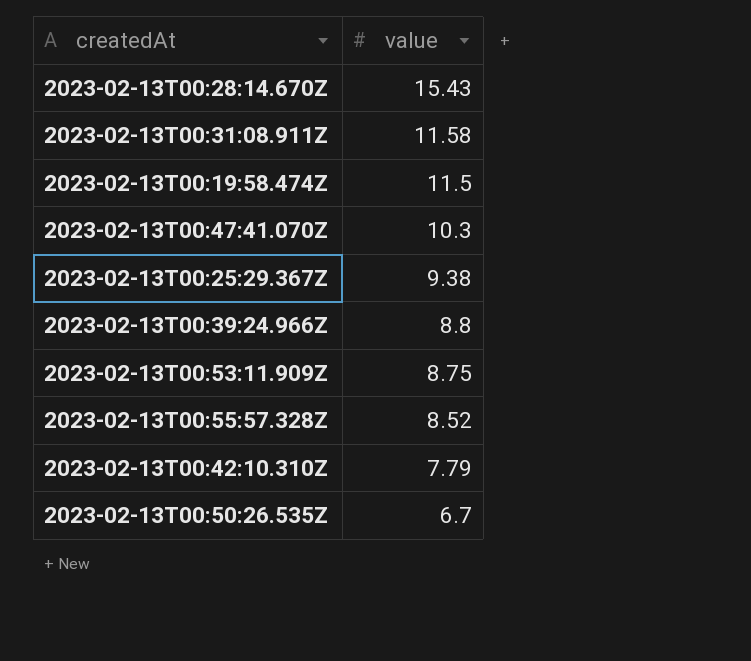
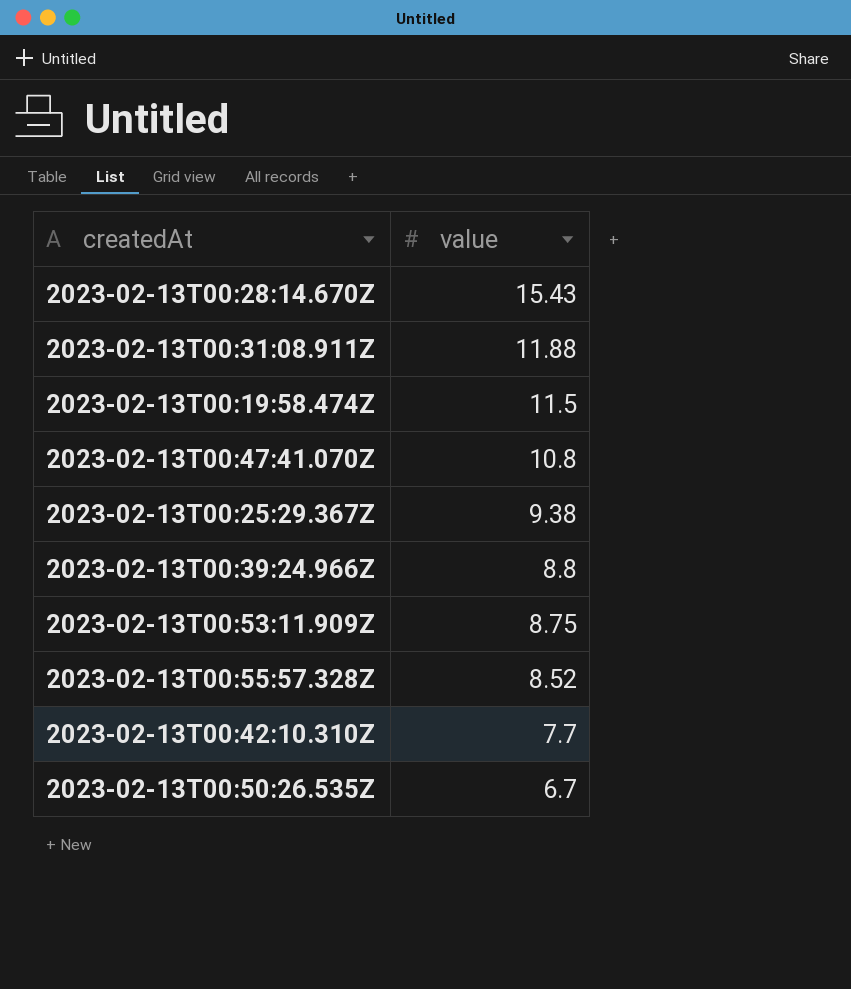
2023-02-13T00:31:08.911Z | value: 11.58 -> 11.88
2023-02-13T00:47:41.070Z | value: 10.3 -> 10.8
2023-02-13T00:42:10.310Z | value: 7.79 -> 7.7

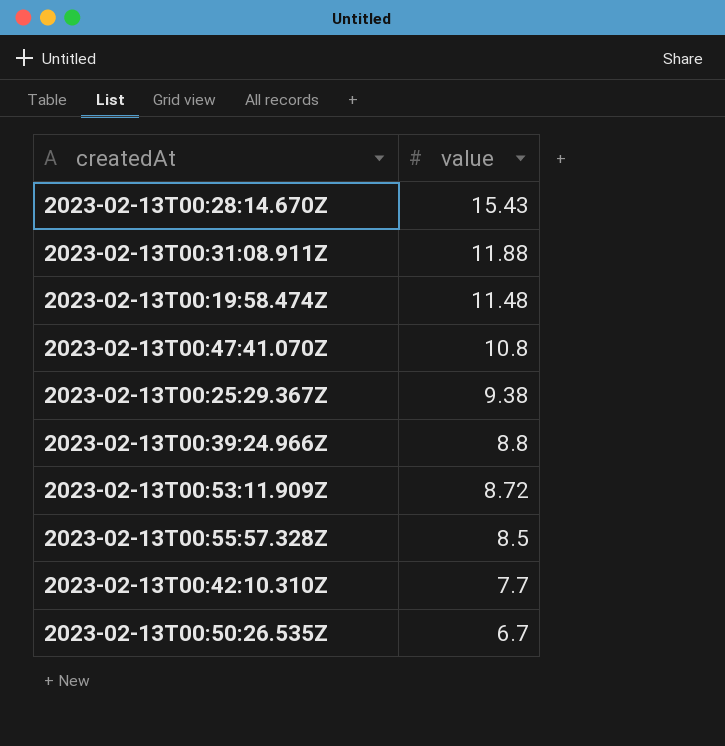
2023-02-13T00:19:58.474Z | value: 11.5 -> 11.48
2023-02-13T00:53:11.909Z | value: 8.75 -> 8.72
2023-02-13T00:55:57.328Z | value: 8.52 -> 8.5

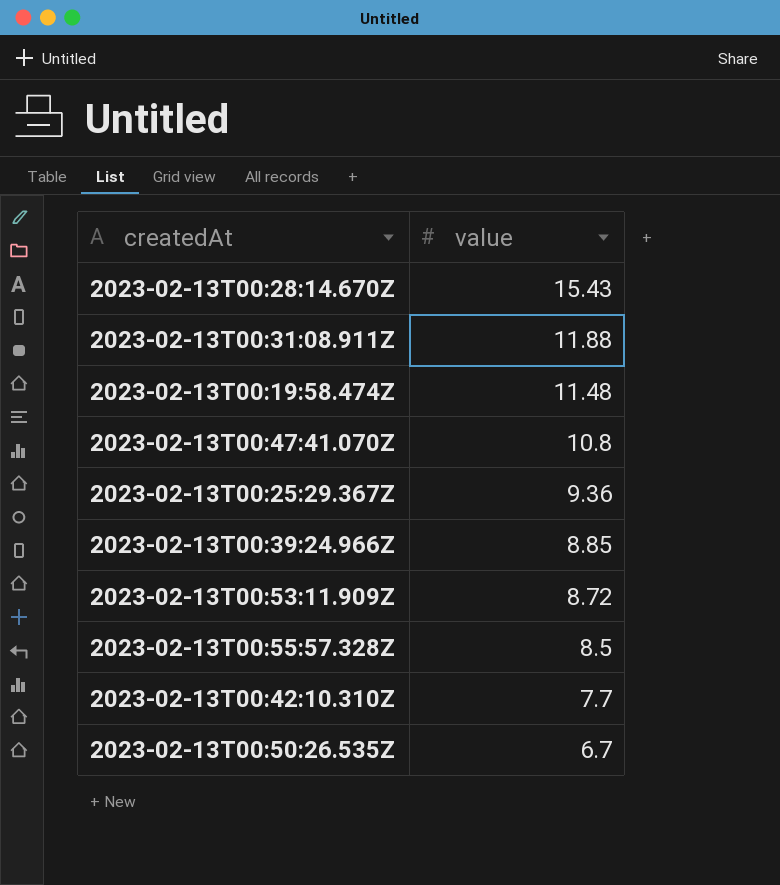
2023-02-13T00:25:29.367Z | value: 9.38 -> 9.36
2023-02-13T00:39:24.966Z | value: 8.8 -> 8.85

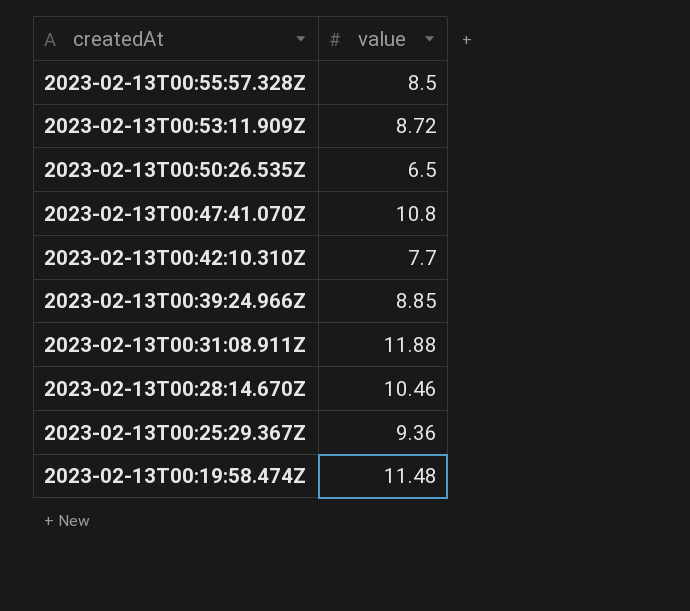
row order: value descending -> createdAt descending
2023-02-13T00:50:26.535Z | value: 6.7 -> 6.5
2023-02-13T00:28:14.670Z | value: 15.43 -> 10.46

